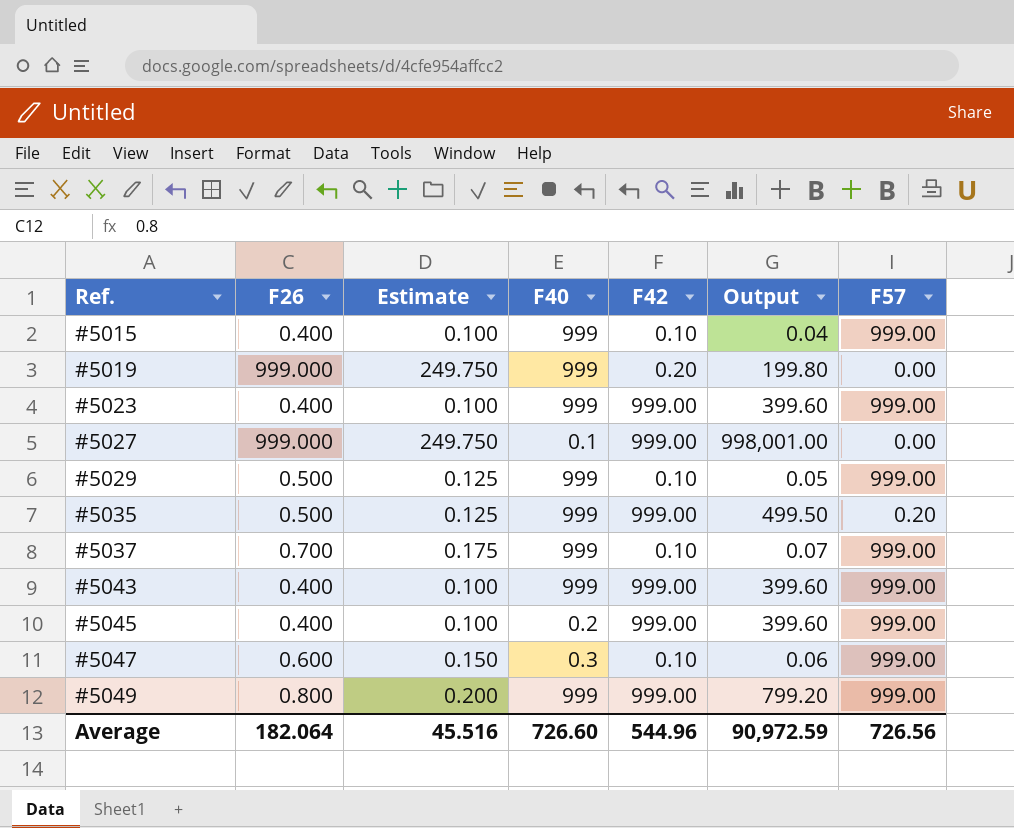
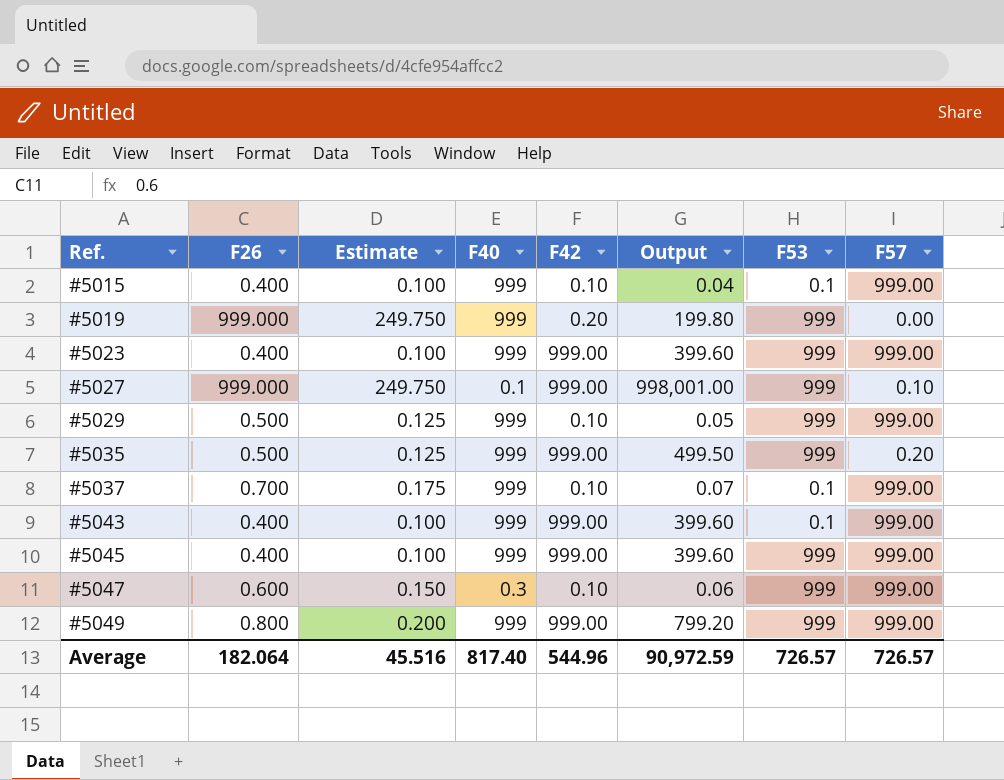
column F53 | position: none -> 7
#5027 | F57: 0.00 -> 0.10
#5045 | F40: 0.2 -> 999
Average | F40: 726.60 -> 817.40
Average | F57: 726.56 -> 726.57

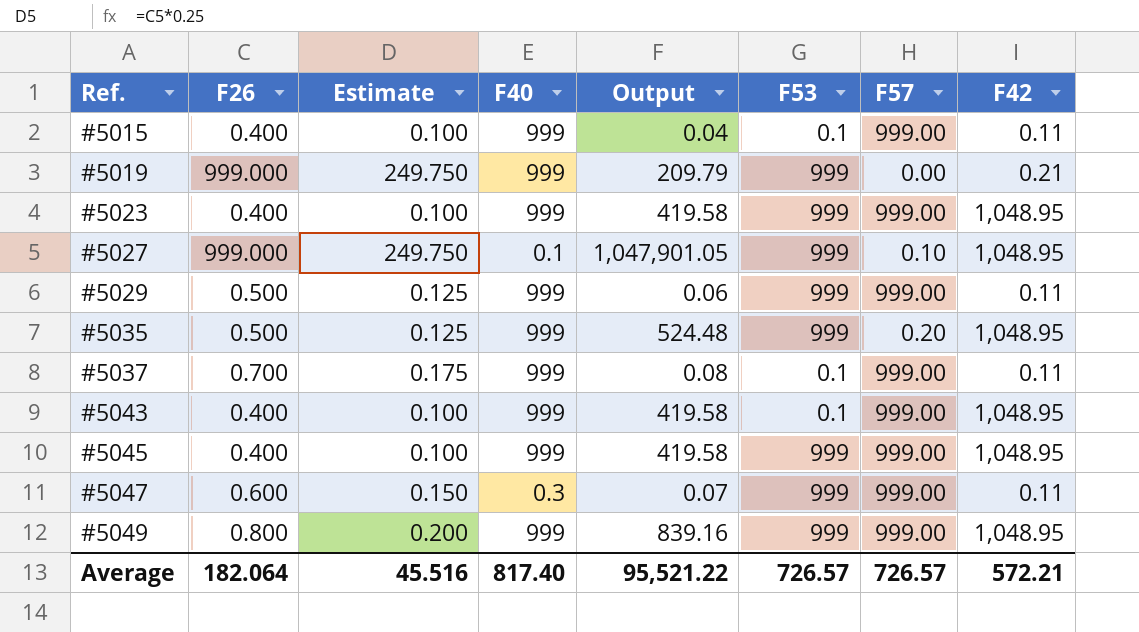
column F42 | position: 5 -> 8
#5015 | F42: 0.10 -> 0.11
#5019 | Output: 199.80 -> 209.79
#5019 | F42: 0.20 -> 0.21
#5023 | Output: 399.60 -> 419.58
#5023 | F42: 999.00 -> 1,048.95
#5027 | Output: 998,001.00 -> 1,047,901.05
#5027 | F42: 999.00 -> 1,048.95
#5029 | Output: 0.05 -> 0.06
#5029 | F42: 0.10 -> 0.11
#5035 | Output: 499.50 -> 524.48
#5035 | F42: 999.00 -> 1,048.95
#5037 | Output: 0.07 -> 0.08
#5037 | F42: 0.10 -> 0.11
#5043 | Output: 399.60 -> 419.58
#5043 | F42: 999.00 -> 1,048.95
#5045 | Output: 399.60 -> 419.58
#5045 | F42: 999.00 -> 1,048.95
#5047 | Output: 0.06 -> 0.07
#5047 | F42: 0.10 -> 0.11
#5049 | Output: 799.20 -> 839.16
#5049 | F42: 999.00 -> 1,048.95
Average | Output: 90,972.59 -> 95,521.22
Average | F42: 544.96 -> 572.21

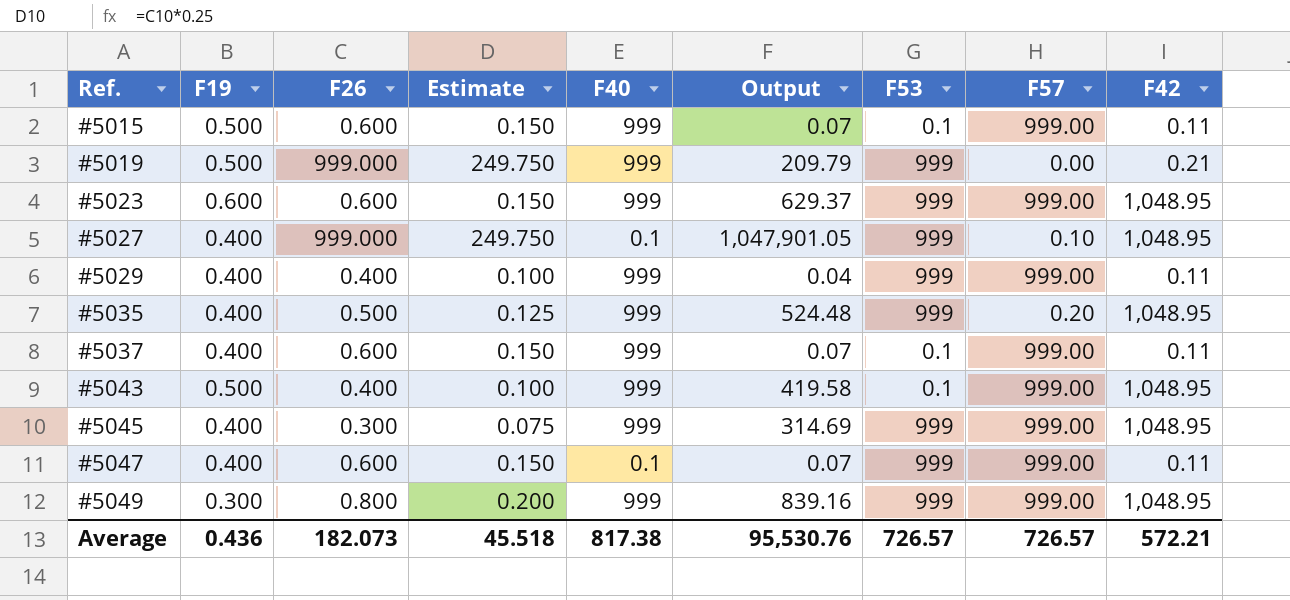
column F19 | position: none -> 2
#5015 | F26: 0.400 -> 0.600
#5015 | Estimate: 0.100 -> 0.150
#5015 | Output: 0.04 -> 0.07
#5023 | F26: 0.400 -> 0.600
#5023 | Estimate: 0.100 -> 0.150
#5023 | Output: 419.58 -> 629.37
#5029 | F26: 0.500 -> 0.400
#5029 | Estimate: 0.125 -> 0.100
#5029 | Output: 0.06 -> 0.04
#5037 | F26: 0.700 -> 0.600
#5037 | Estimate: 0.175 -> 0.150
#5037 | Output: 0.08 -> 0.07
#5045 | F26: 0.400 -> 0.300
#5045 | Estimate: 0.100 -> 0.075
#5045 | Output: 419.58 -> 314.69
#5047 | F40: 0.3 -> 0.1
Average | F26: 182.064 -> 182.073
Average | Estimate: 45.516 -> 45.518
Average | F40: 817.40 -> 817.38
Average | Output: 95,521.22 -> 95,530.76

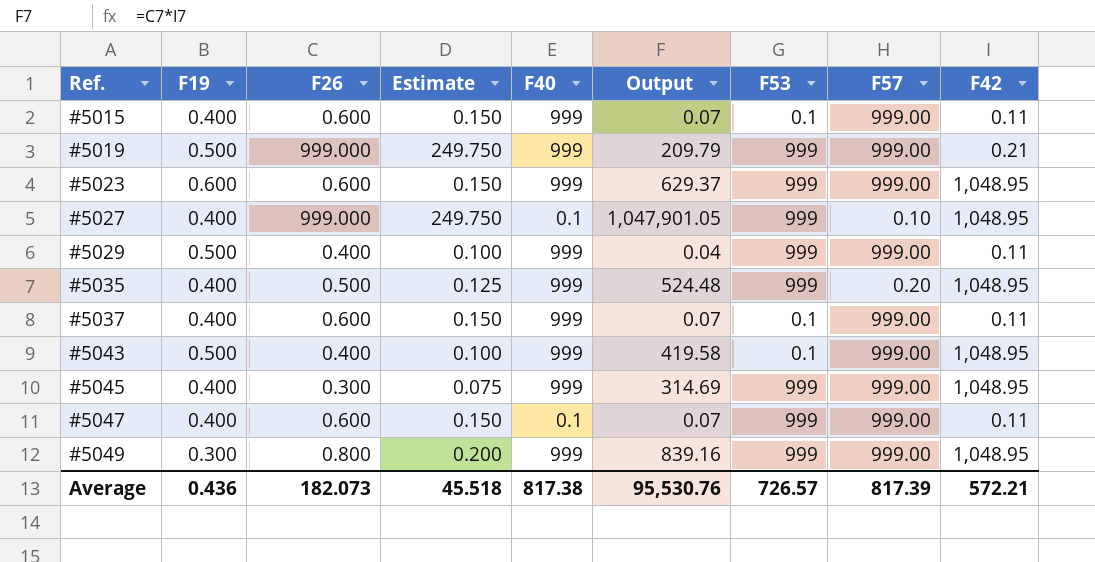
#5015 | F19: 0.500 -> 0.400
#5019 | F57: 0.00 -> 999.00
#5029 | F19: 0.400 -> 0.500
Average | F57: 726.57 -> 817.39

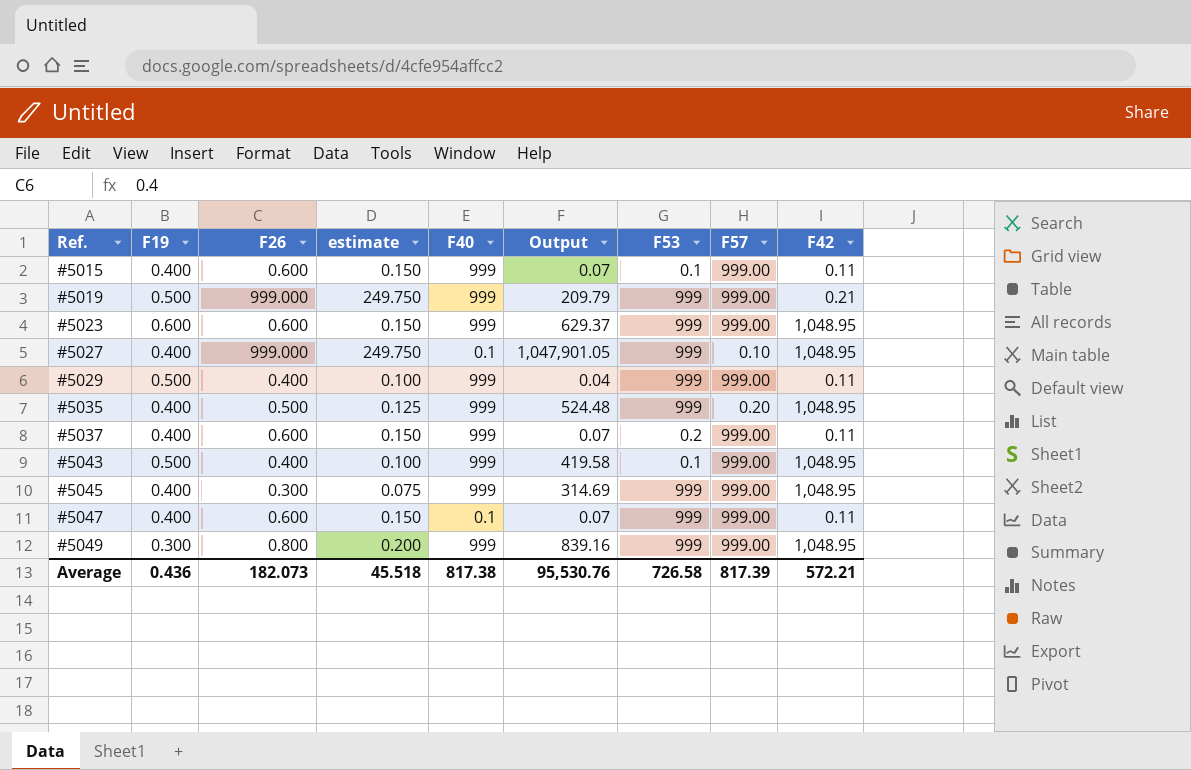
column name: Estimate -> estimate
#5037 | F53: 0.1 -> 0.2
Average | F53: 726.57 -> 726.58

